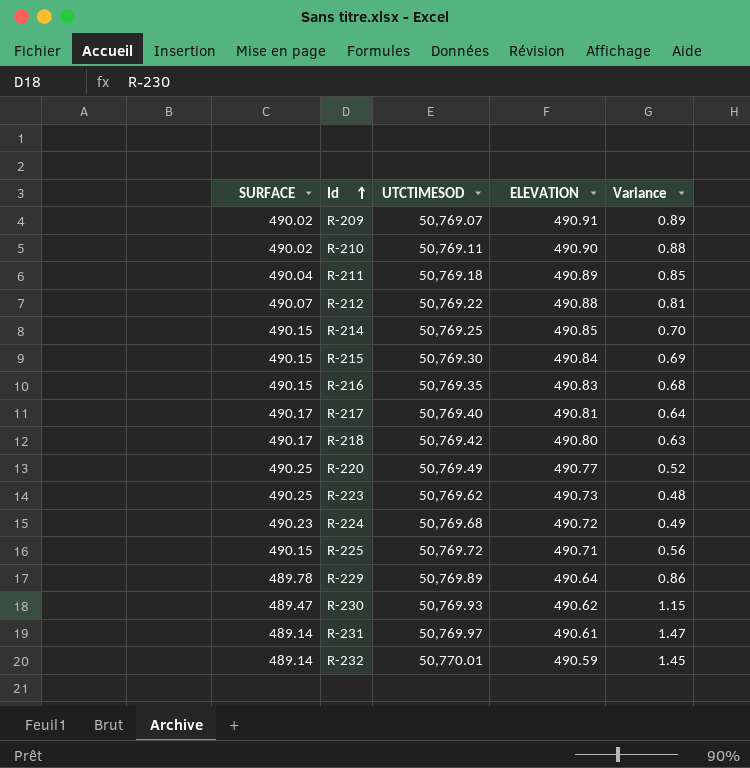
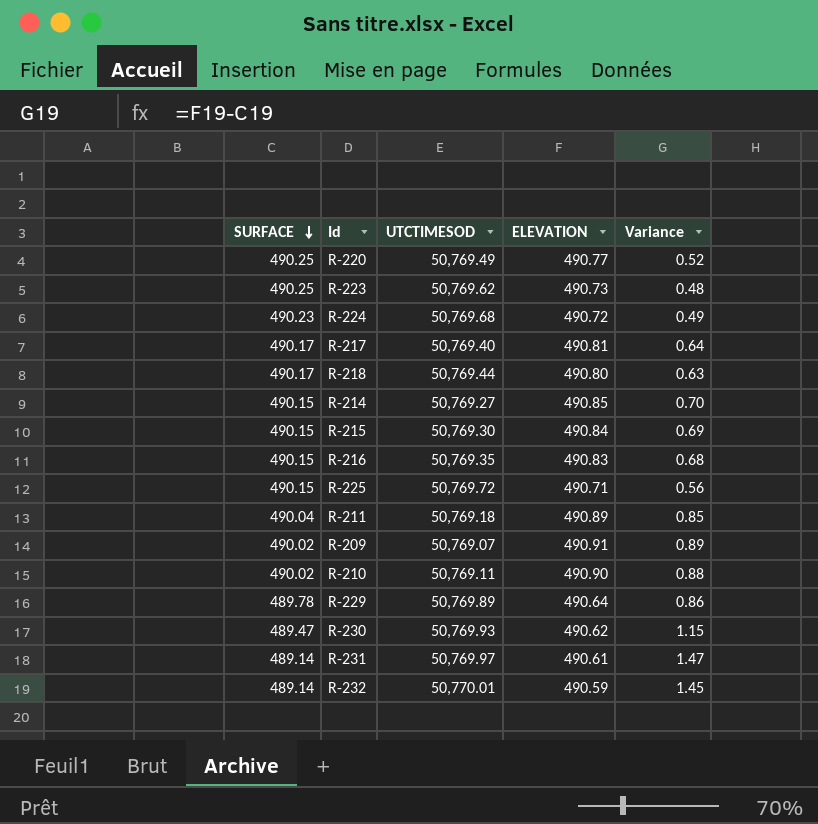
row order: Id ascending -> SURFACE descending
row R-212: 490.07 | 50,769.22 | 490.88 | 0.81 -> none
R-218 | UTCTIMESOD: 50,769.42 -> 50,769.44
R-214 | UTCTIMESOD: 50,769.25 -> 50,769.27

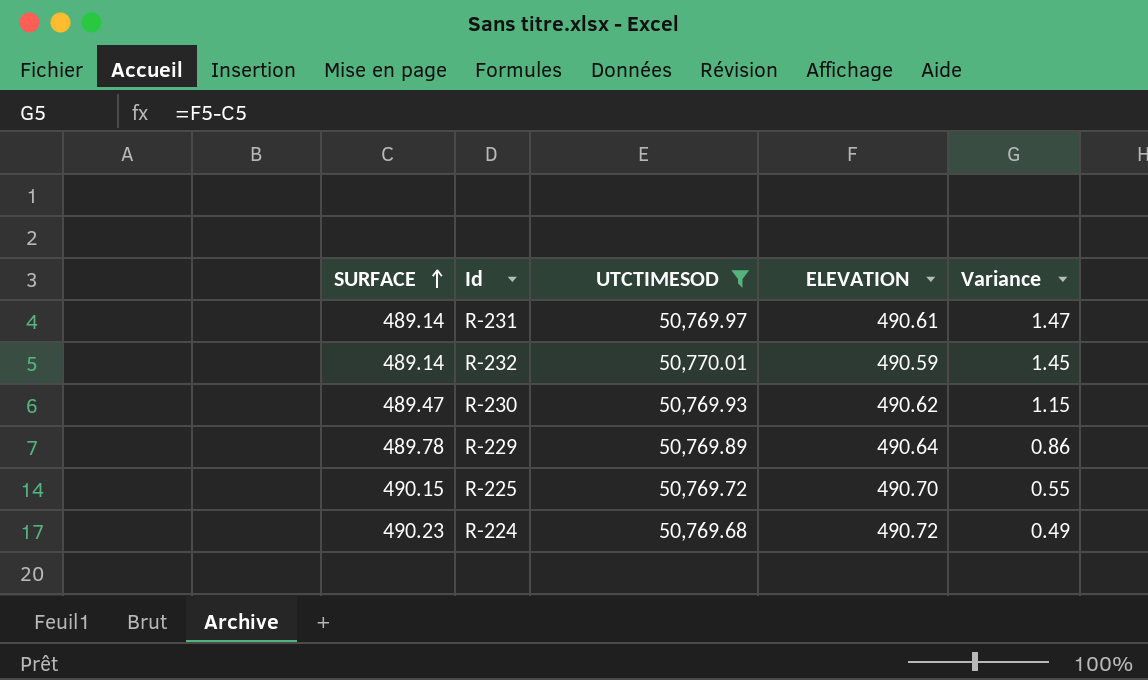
filter: none -> UTCTIMESOD >= 50,769.68
row order: SURFACE descending -> SURFACE ascending
R-225 | ELEVATION: 490.71 -> 490.70
R-225 | Variance: 0.56 -> 0.55

